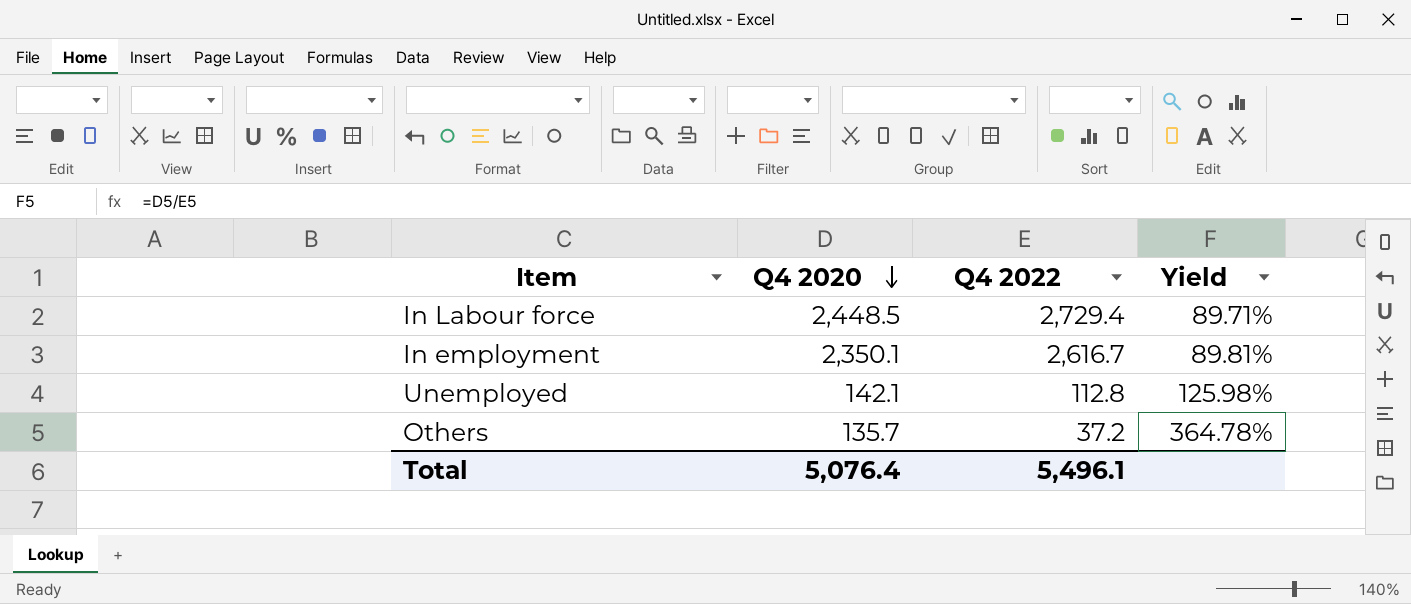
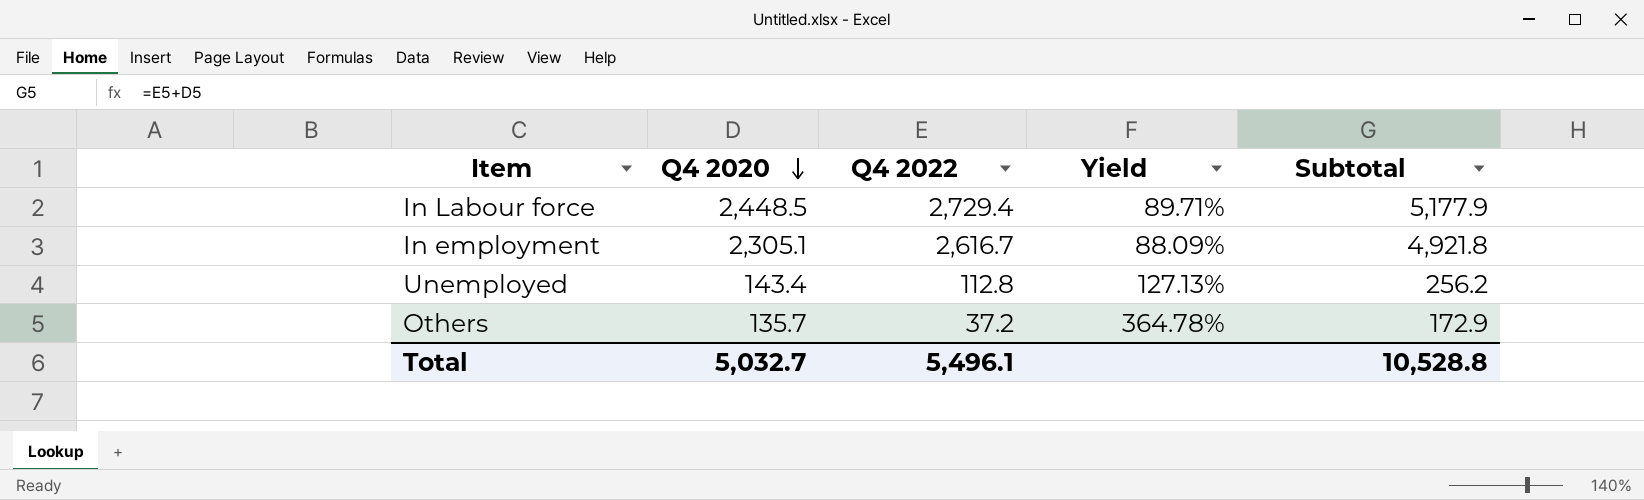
column Subtotal | formula: none -> [Q4 2020] + [Q4 2022]
In employment | Q4 2020: 2,350.1 -> 2,305.1
In employment | Yield: 89.81% -> 88.09%
Unemployed | Q4 2020: 142.1 -> 143.4
Unemployed | Yield: 125.98% -> 127.13%
Total | Q4 2020: 5,076.4 -> 5,032.7

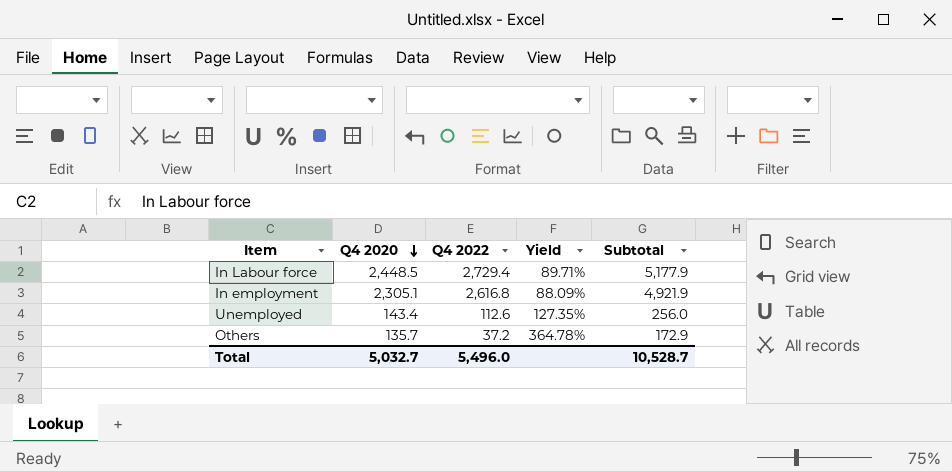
In employment | Q4 2022: 2,616.7 -> 2,616.8
In employment | Subtotal: 4,921.8 -> 4,921.9
Unemployed | Q4 2022: 112.8 -> 112.6
Unemployed | Yield: 127.13% -> 127.35%
Unemployed | Subtotal: 256.2 -> 256.0
Total | Q4 2022: 5,496.1 -> 5,496.0
Total | Subtotal: 10,528.8 -> 10,528.7

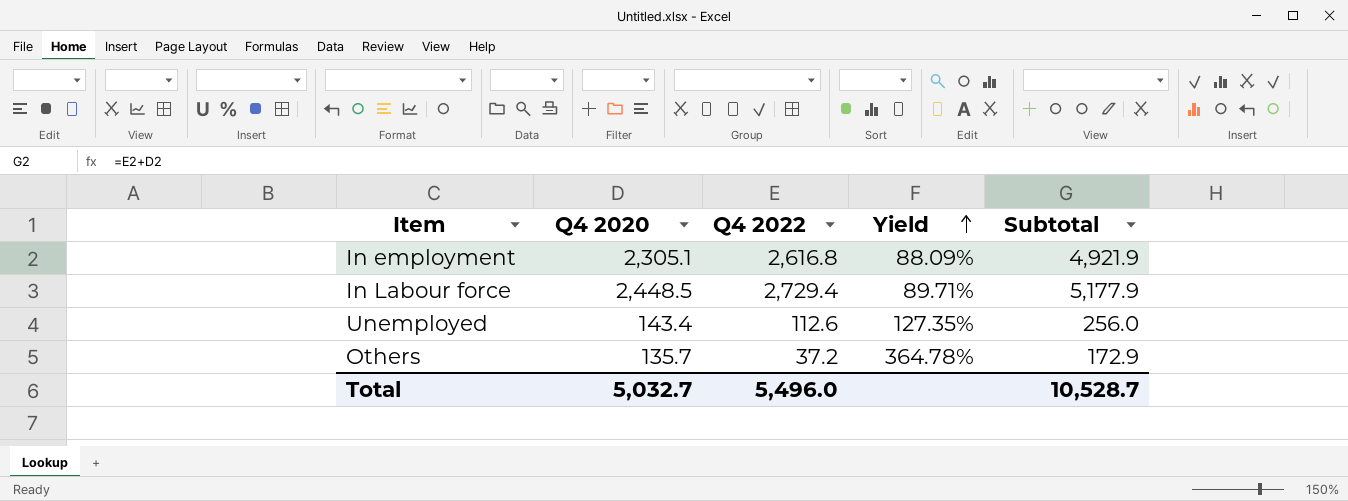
row order: Q4 2020 descending -> Yield ascending

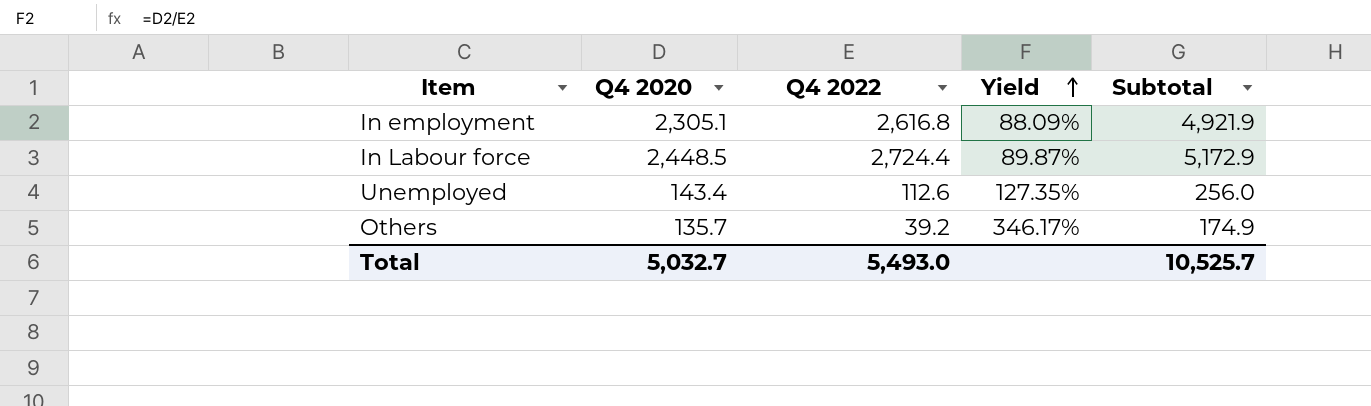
In Labour force | Q4 2022: 2,729.4 -> 2,724.4
In Labour force | Yield: 89.71% -> 89.87%
In Labour force | Subtotal: 5,177.9 -> 5,172.9
Others | Q4 2022: 37.2 -> 39.2
Others | Yield: 364.78% -> 346.17%
Others | Subtotal: 172.9 -> 174.9
Total | Q4 2022: 5,496.0 -> 5,493.0
Total | Subtotal: 10,528.7 -> 10,525.7

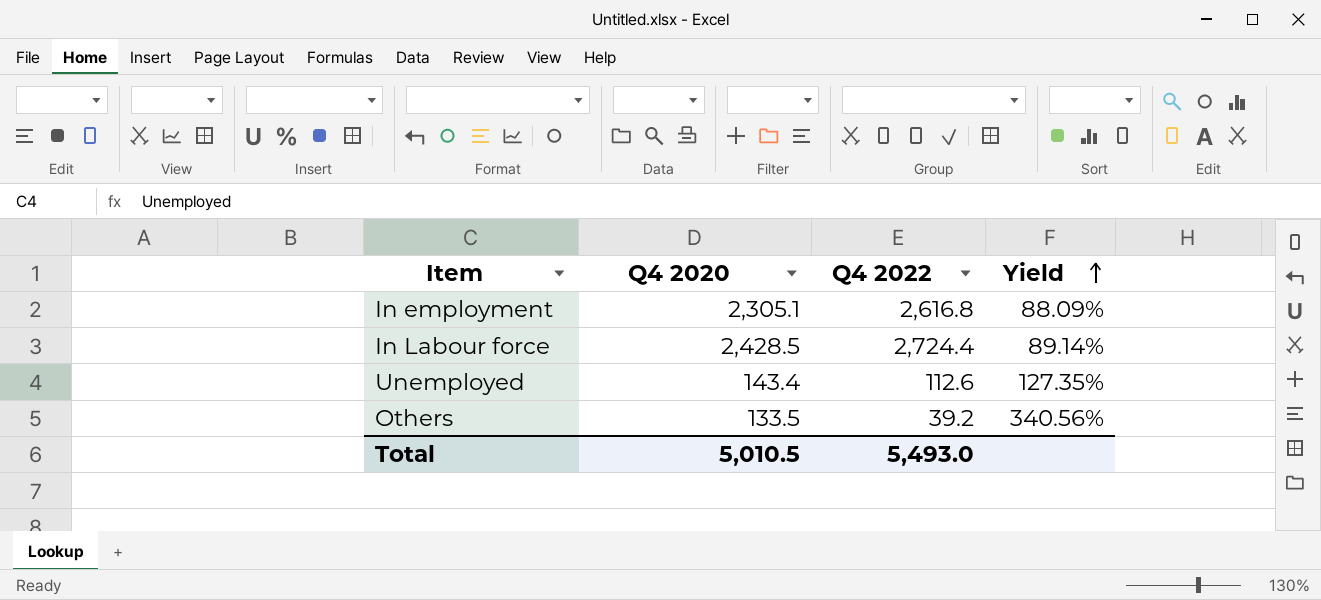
column Subtotal | formula: [Q4 2020] + [Q4 2022] -> none
In Labour force | Q4 2020: 2,448.5 -> 2,428.5
In Labour force | Yield: 89.87% -> 89.14%
Others | Q4 2020: 135.7 -> 133.5
Others | Yield: 346.17% -> 340.56%
Total | Q4 2020: 5,032.7 -> 5,010.5

